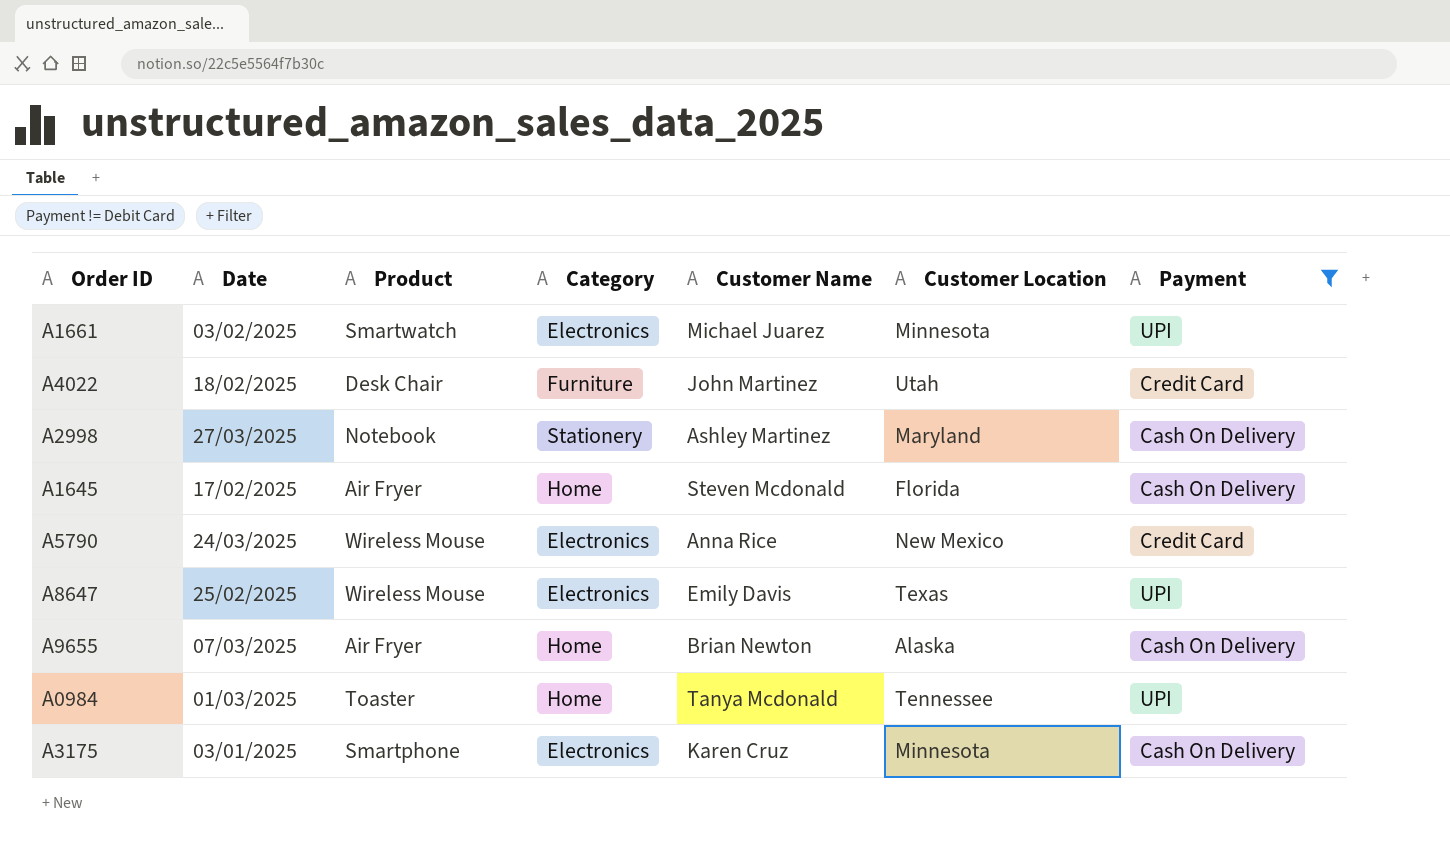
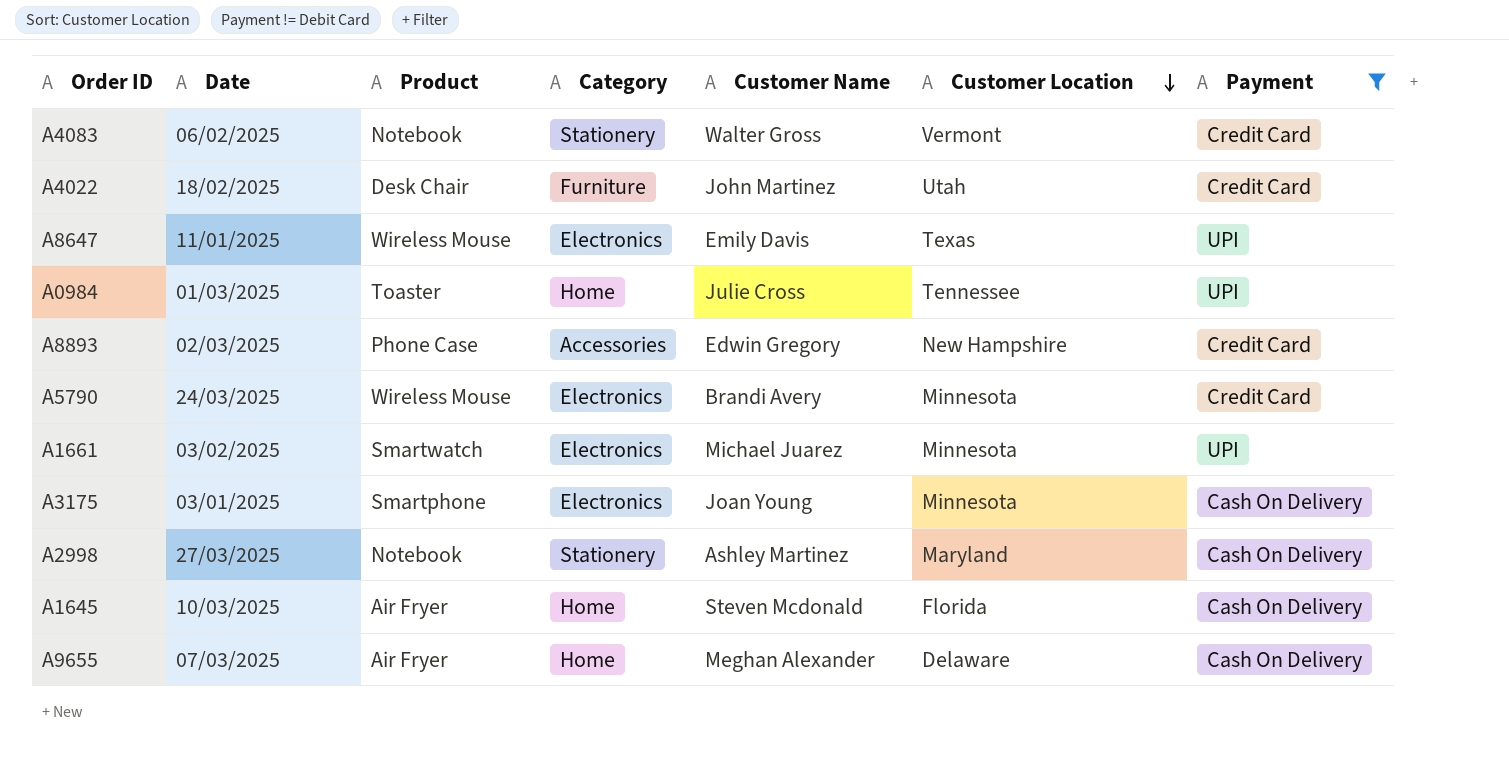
row order: none -> Customer Location descending
row A4083: none -> 06/02/2025 | Notebook | Stationery | Walter Gross | Vermont | Credit Card
A8647 | Date: 25/02/2025 -> 11/01/2025
A0984 | Customer Name: Tanya Mcdonald -> Julie Cross
row A8893: none -> 02/03/2025 | Phone Case | Accessories | Edwin Gregory | New Hampshire | Credit Card
A5790 | Customer Name: Anna Rice -> Brandi Avery
A5790 | Customer Location: New Mexico -> Minnesota
A3175 | Customer Name: Karen Cruz -> Joan Young
A1645 | Date: 17/02/2025 -> 10/03/2025
A9655 | Customer Name: Brian Newton -> Meghan Alexander
A9655 | Customer Location: Alaska -> Delaware

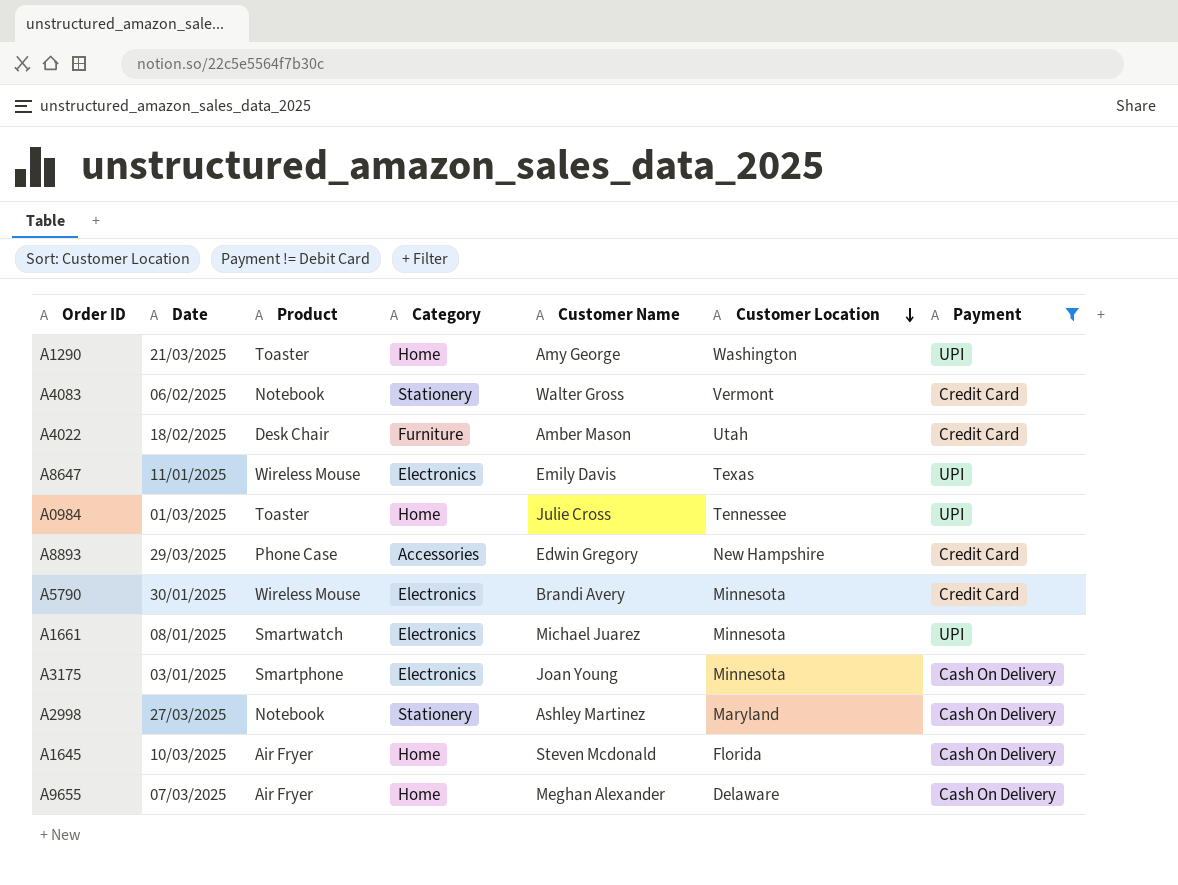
row A1290: none -> 21/03/2025 | Toaster | Home | Amy George | Washington | UPI
A4022 | Customer Name: John Martinez -> Amber Mason
A8893 | Date: 02/03/2025 -> 29/03/2025
A5790 | Date: 24/03/2025 -> 30/01/2025
A1661 | Date: 03/02/2025 -> 08/01/2025

